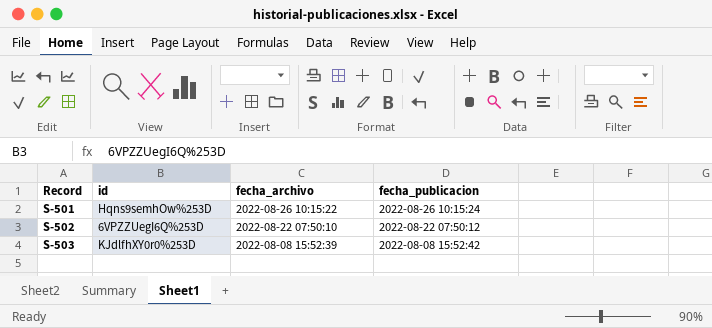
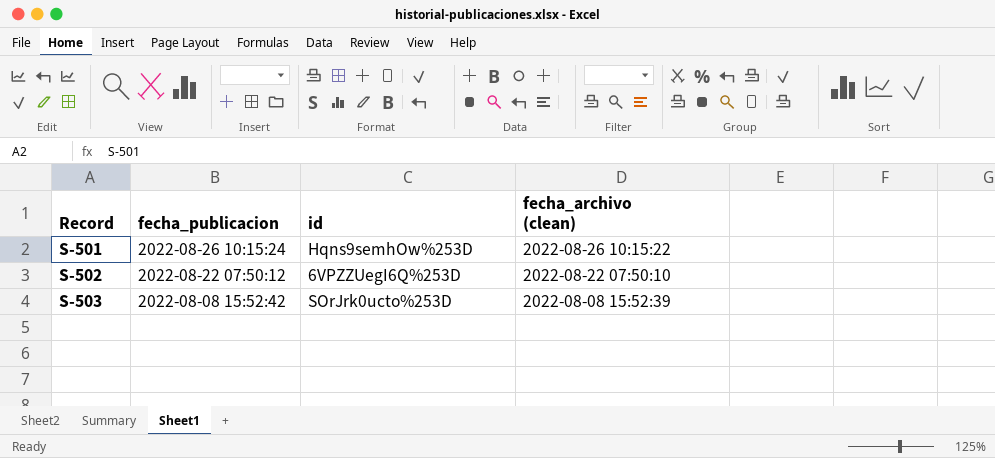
column fecha_publicacion | position: 4 -> 2
column name: fecha_archivo -> fecha_archivo (clean)
S-503 | id: KJdlfhXY0r0%253D -> SOrJrk0ucto%253D

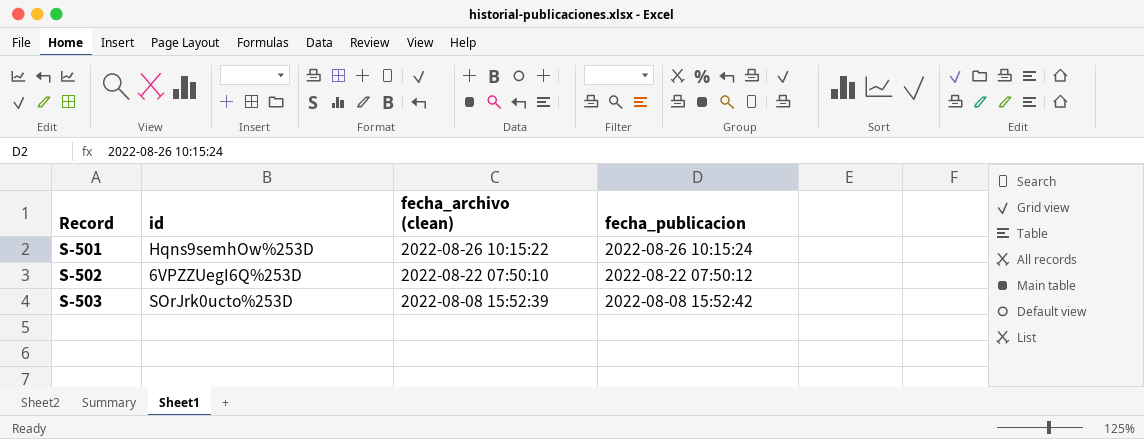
column fecha_publicacion | position: 2 -> 4

